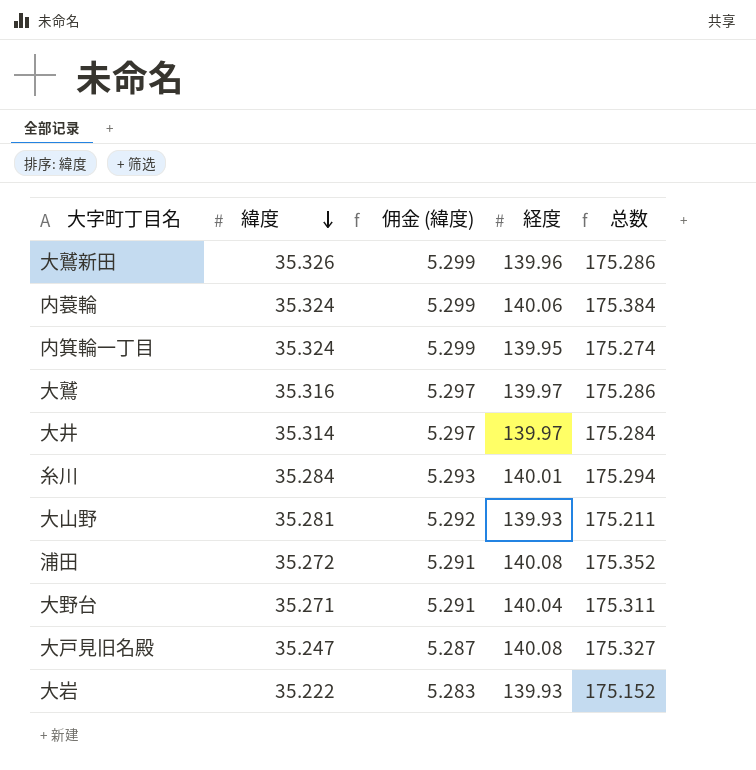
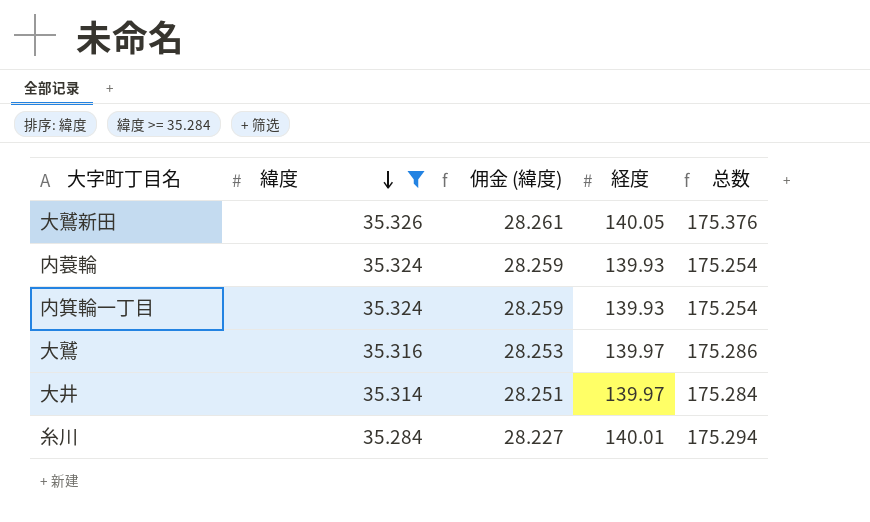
filter: none -> 緯度 >= 35.284
column 佣金 (緯度) | formula: [緯度] * 0.15 -> [緯度] * 0.8
大鷲新田 | 経度: 139.96 -> 140.05
大鷲新田 | 总数: 175.286 -> 175.376
内蓑輪 | 経度: 140.06 -> 139.93
内蓑輪 | 总数: 175.384 -> 175.254
内箕輪一丁目 | 経度: 139.95 -> 139.93
内箕輪一丁目 | 总数: 175.274 -> 175.254

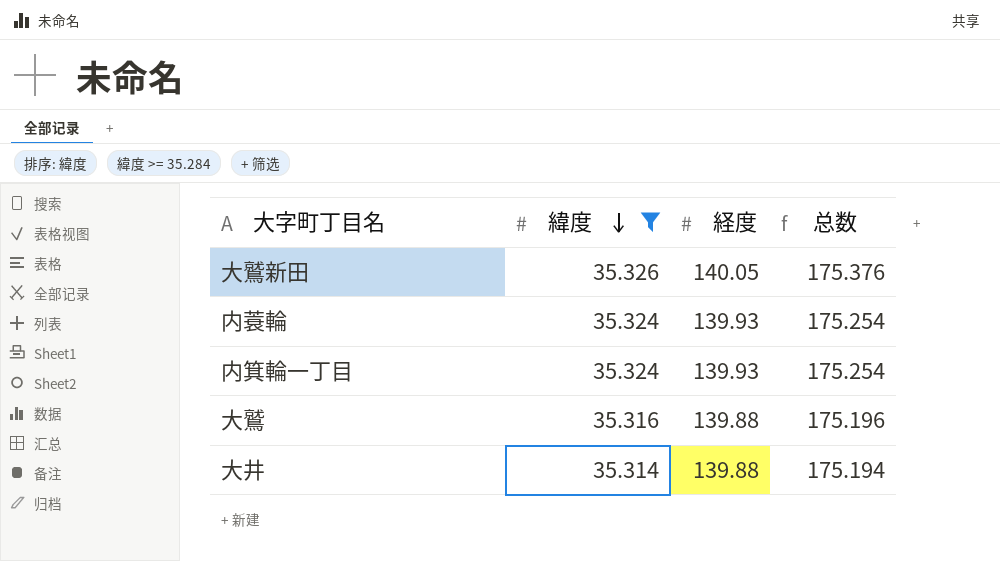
column 佣金 (緯度) | formula: [緯度] * 0.8 -> none
row 糸川: 35.284 | 28.227 | 140.01 | 175.294 -> none
大鷲 | 経度: 139.97 -> 139.88
大鷲 | 总数: 175.286 -> 175.196
大井 | 経度: 139.97 -> 139.88
大井 | 总数: 175.284 -> 175.194

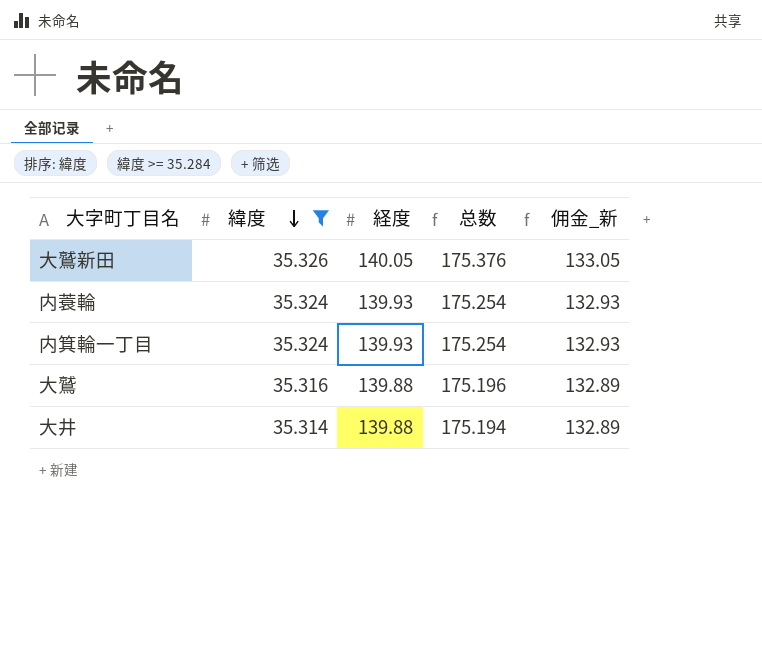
column 佣金_新 | formula: none -> [経度] * 0.95

